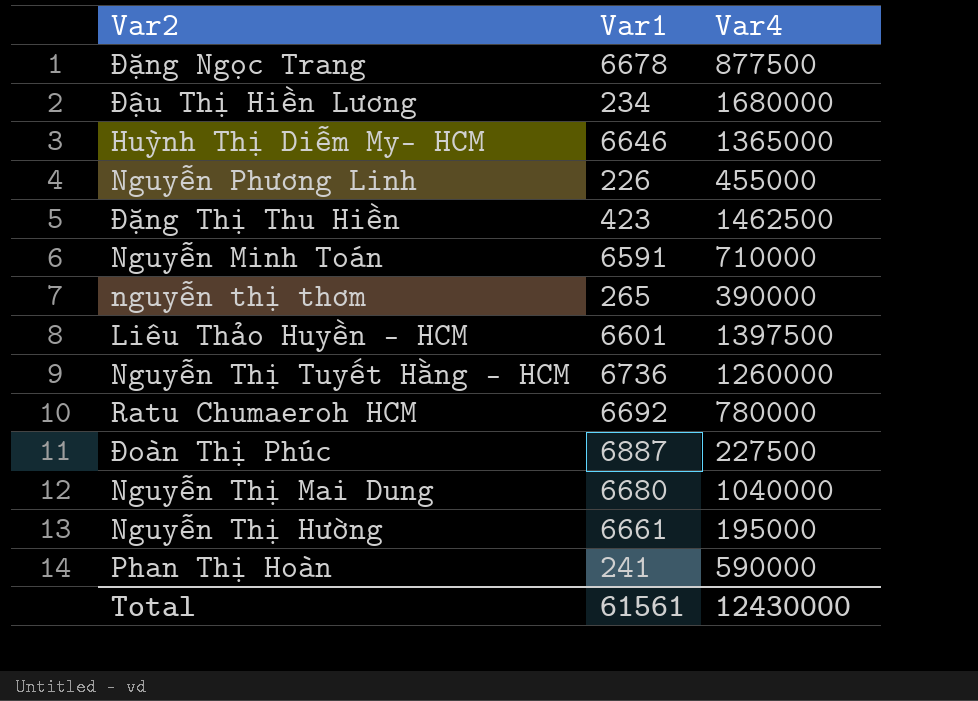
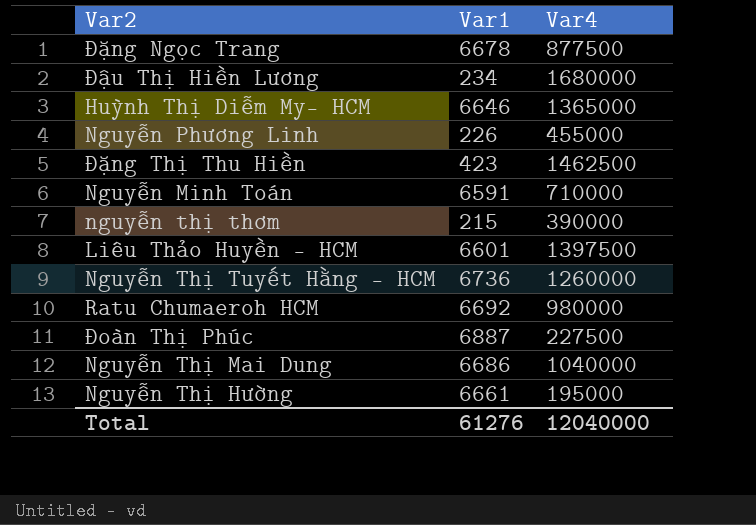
row Phan Thị Hoàn: 241 | 590000 -> none
nguyễn thị thơm | Var1: 265 -> 215
Ratu Chumaeroh HCM | Var4: 780000 -> 980000
Nguyễn Thị Mai Dung | Var1: 6680 -> 6686
Total | Var1: 61561 -> 61276
Total | Var4: 12430000 -> 12040000

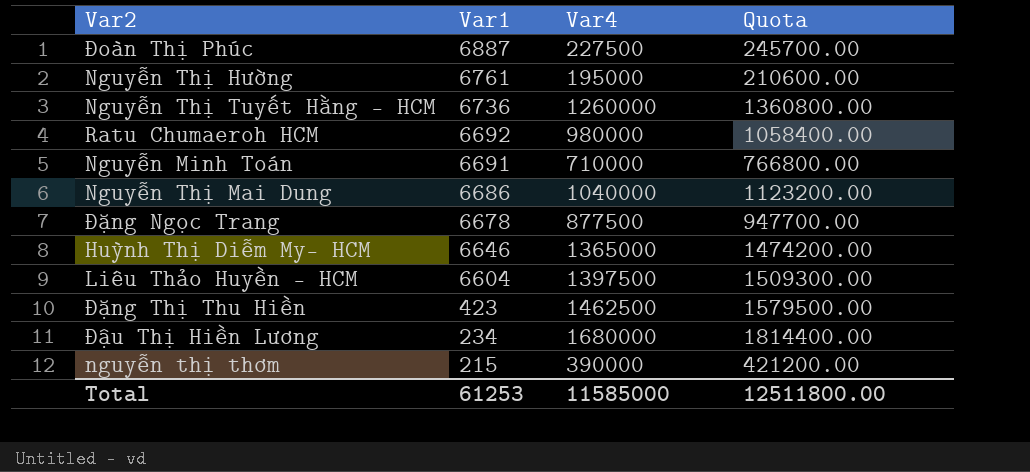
row order: none -> Var1 descending
column Quota | formula: none -> [Var4] * 1.08
row Nguyễn Phương Linh: 226 | 455000 -> none
Nguyễn Thị Hường | Var1: 6661 -> 6761
Nguyễn Minh Toán | Var1: 6591 -> 6691
Liêu Thảo Huyền - HCM | Var1: 6601 -> 6604
Total | Var1: 61276 -> 61253
Total | Var4: 12040000 -> 11585000

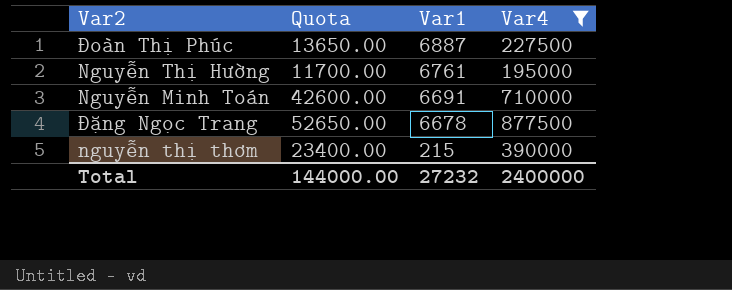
filter: none -> Var4 <= 877500
column Quota | formula: [Var4] * 1.08 -> [Var4] * 0.06
column Quota | position: 4 -> 2
Total | Quota: 12511800.00 -> 144000.00
Total | Var1: 61253 -> 27232
Total | Var4: 11585000 -> 2400000

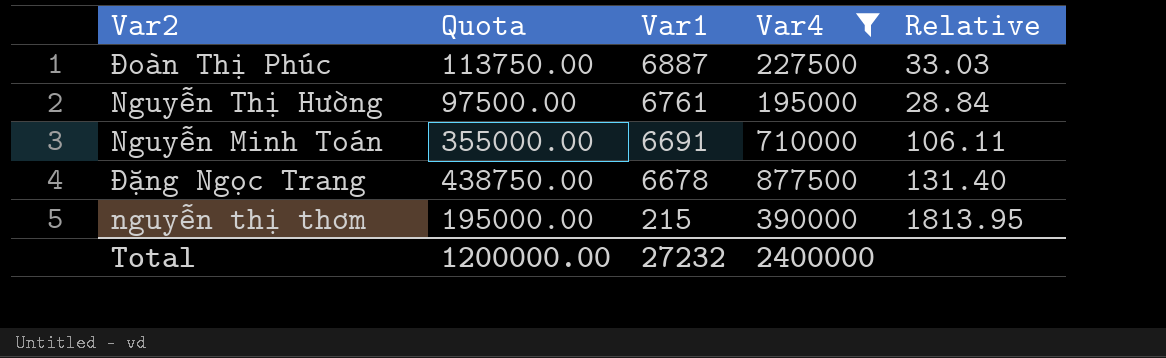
column Quota | formula: [Var4] * 0.06 -> [Var4] * 0.5
column Relative | formula: none -> [Var4] / [Var1]
Total | Quota: 144000.00 -> 1200000.00

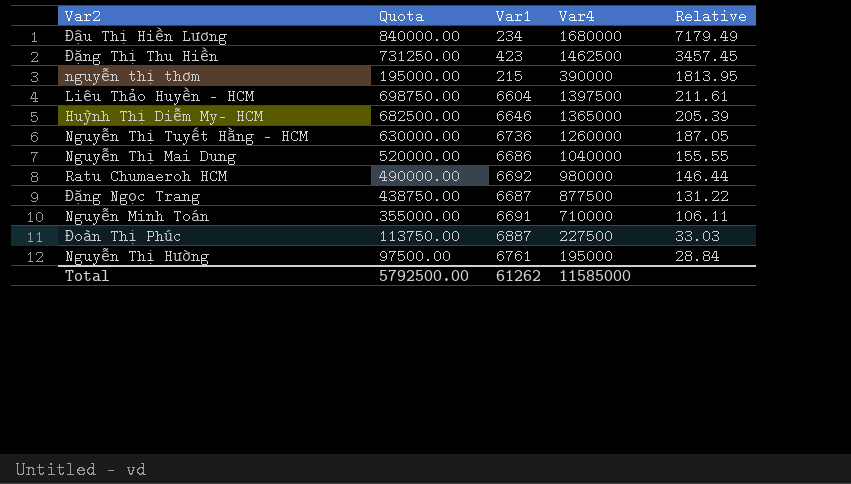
filter: Var4 <= 877500 -> none
row order: Var1 descending -> Relative descending
Đặng Ngọc Trang | Var1: 6678 -> 6687
Đặng Ngọc Trang | Relative: 131.40 -> 131.22
Total | Quota: 1200000.00 -> 5792500.00
Total | Var1: 27232 -> 61262
Total | Var4: 2400000 -> 11585000

